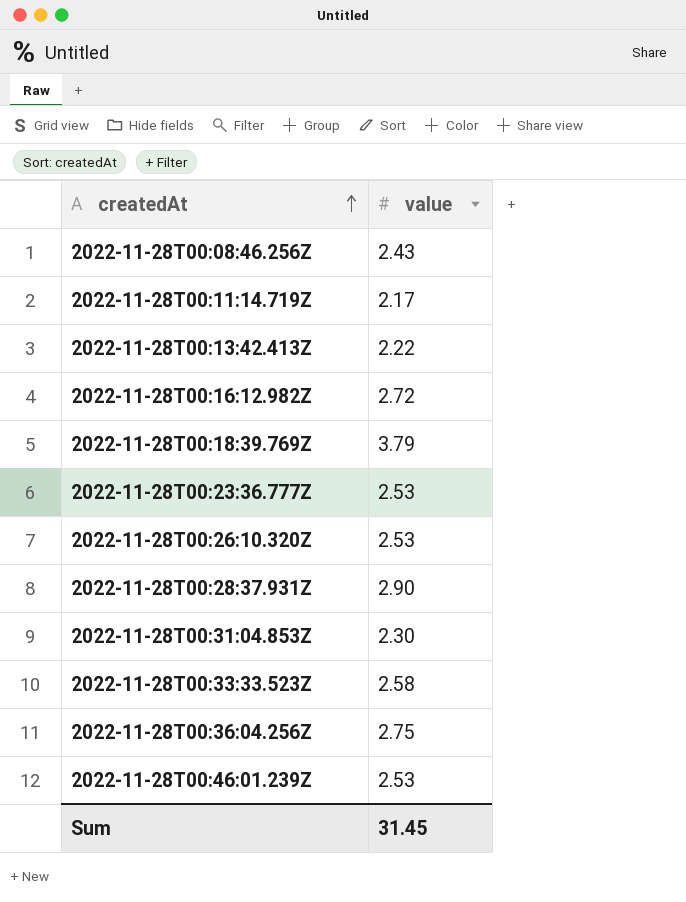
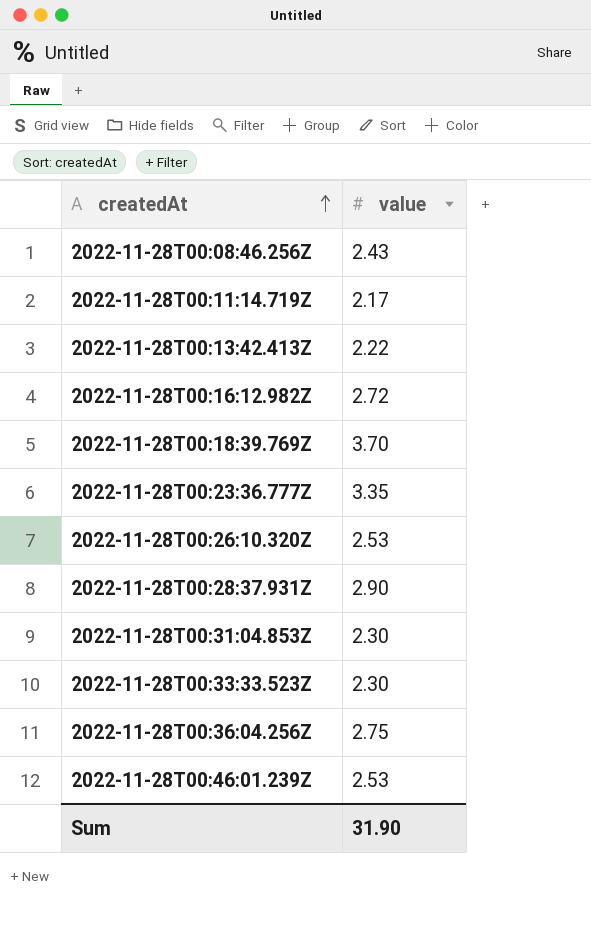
2022-11-28T00:18:39.769Z | value: 3.79 -> 3.70
2022-11-28T00:23:36.777Z | value: 2.53 -> 3.35
2022-11-28T00:33:33.523Z | value: 2.58 -> 2.30
Sum | value: 31.45 -> 31.90

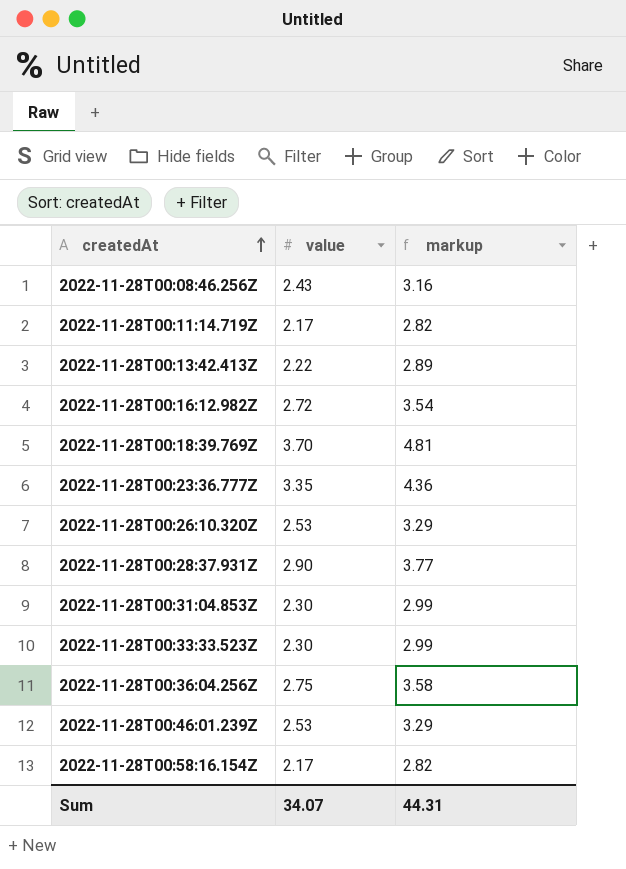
column markup | formula: none -> [value] * 1.3
row 2022-11-28T00:58:16.154Z: none -> 2.17 | 2.82
Sum | value: 31.90 -> 34.07

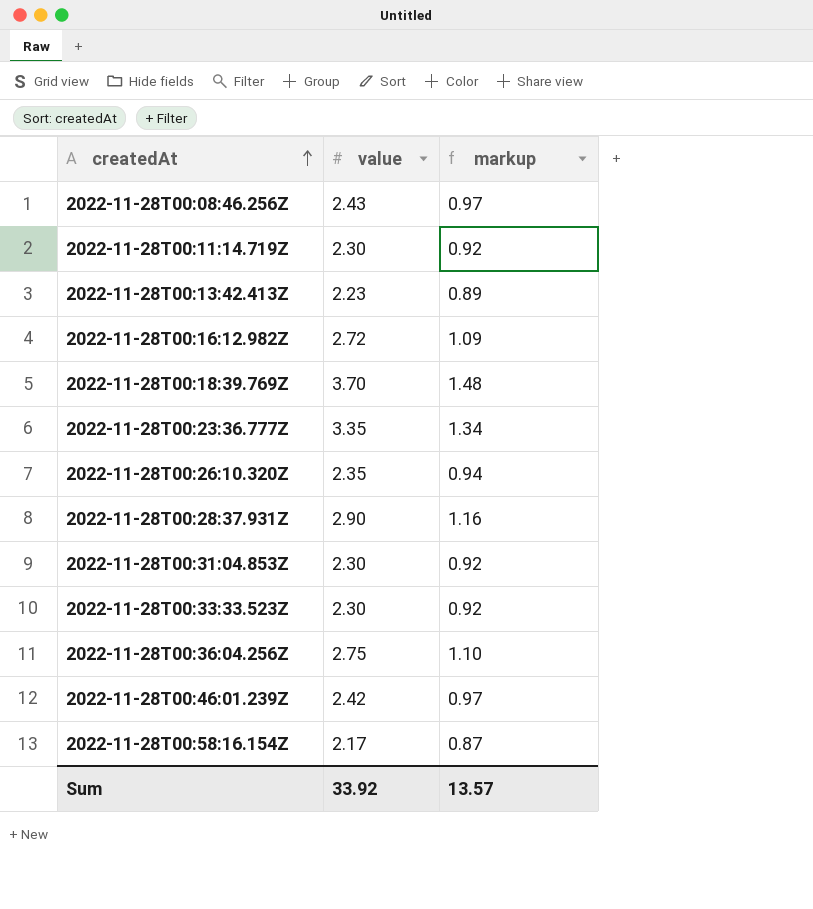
column markup | formula: [value] * 1.3 -> [value] * 0.4
2022-11-28T00:11:14.719Z | value: 2.17 -> 2.30
2022-11-28T00:13:42.413Z | value: 2.22 -> 2.23
2022-11-28T00:26:10.320Z | value: 2.53 -> 2.35
2022-11-28T00:46:01.239Z | value: 2.53 -> 2.42
Sum | value: 34.07 -> 33.92
Sum | markup: 44.31 -> 13.57

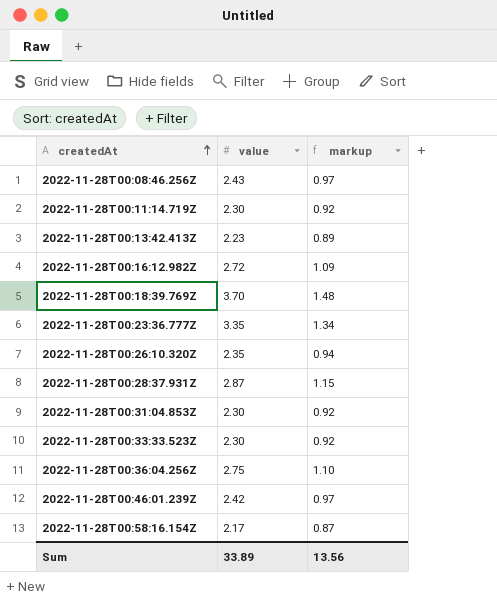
2022-11-28T00:28:37.931Z | value: 2.90 -> 2.87
2022-11-28T00:28:37.931Z | markup: 1.16 -> 1.15
Sum | value: 33.92 -> 33.89
Sum | markup: 13.57 -> 13.56

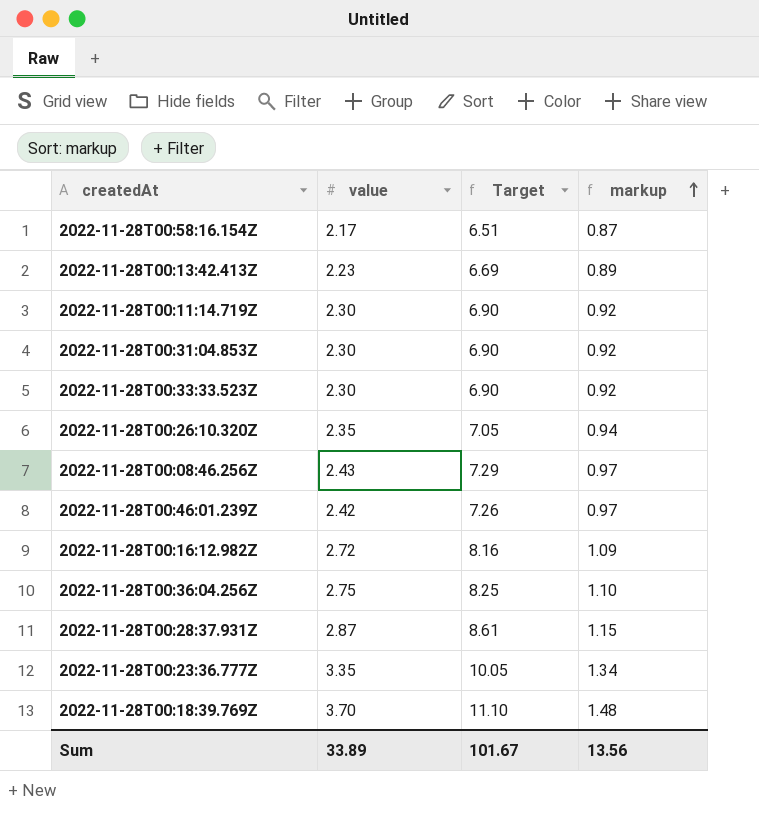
row order: createdAt ascending -> markup ascending
column Target | formula: none -> [value] * 3

